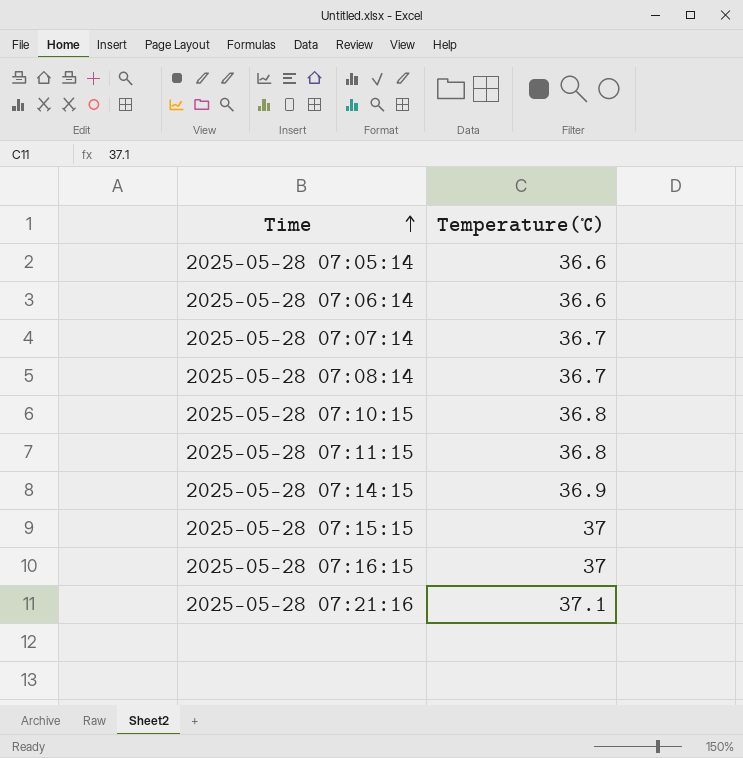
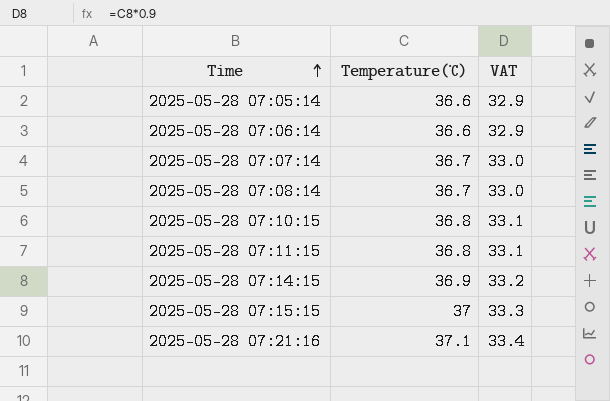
column VAT | formula: none -> [Temperature(℃)] * 0.9
row 2025-05-28 07:16:15: 37 -> none

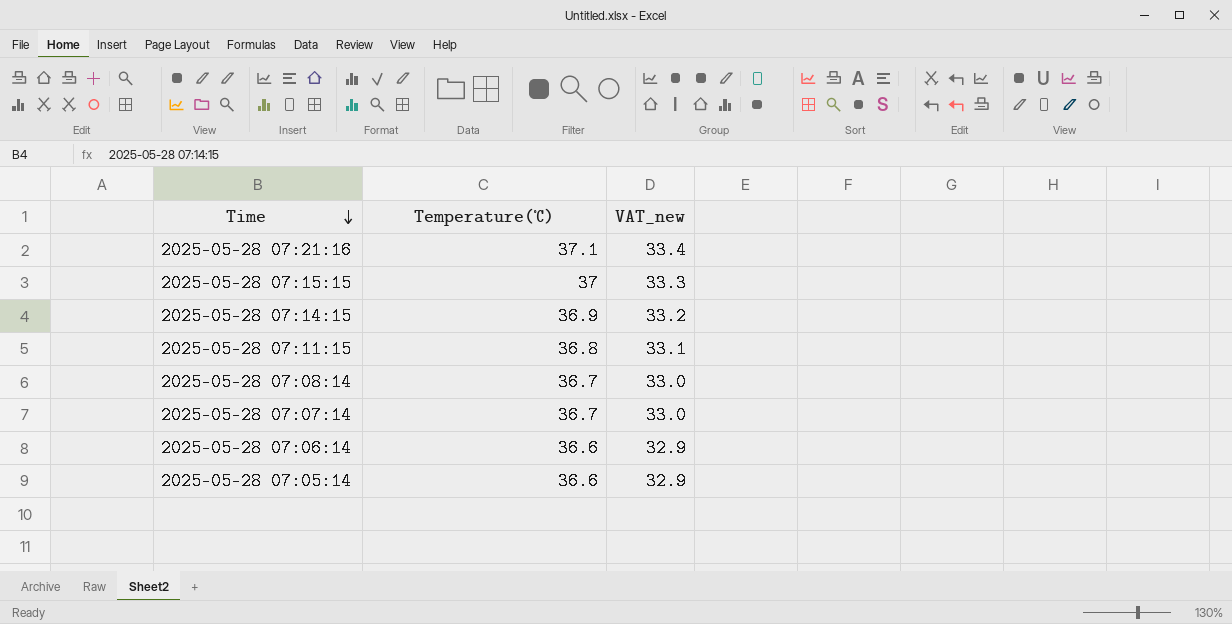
row order: Time ascending -> Time descending
column name: VAT -> VAT_new
row 2025-05-28 07:10:15: 36.8 | 33.1 -> none

